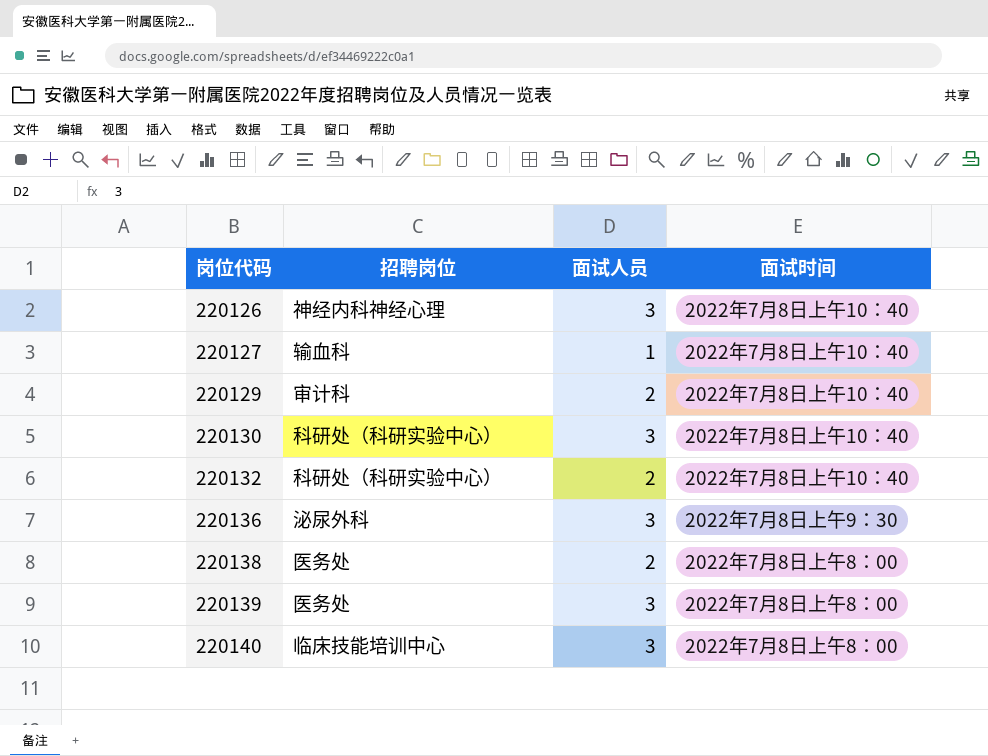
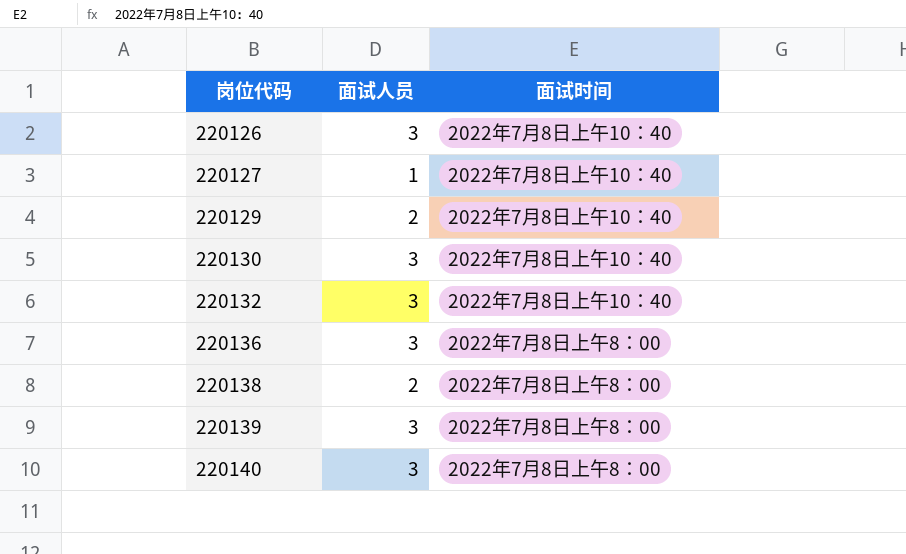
column 招聘岗位 | position: 2 -> none
220132 | 面试人员: 2 -> 3
220136 | 面试时间: 2022年7月8日上午9：30 -> 2022年7月8日上午8：00

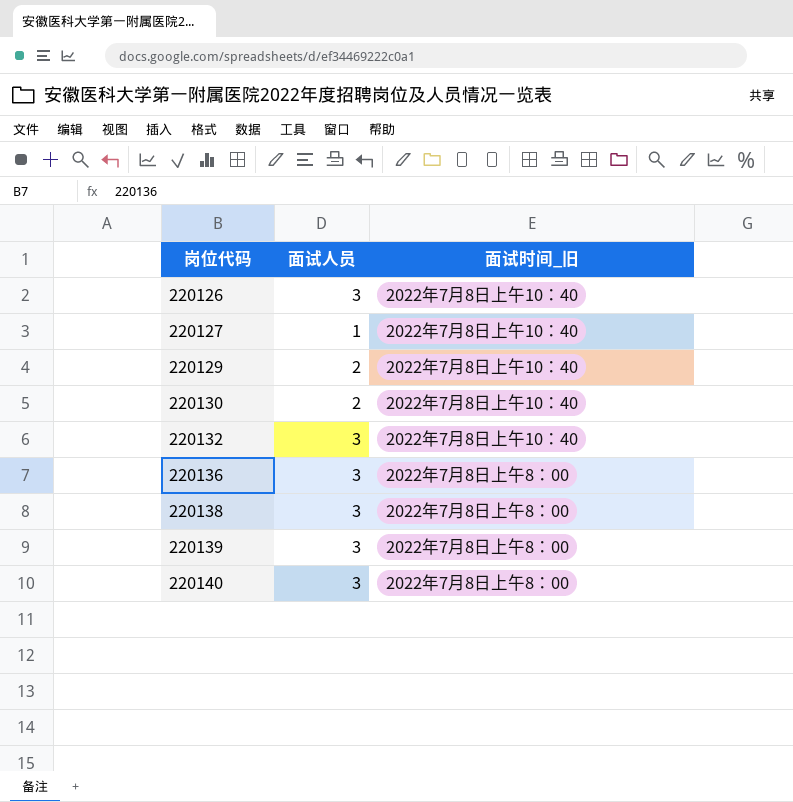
column name: 面试时间 -> 面试时间_旧
220130 | 面试人员: 3 -> 2
220138 | 面试人员: 2 -> 3

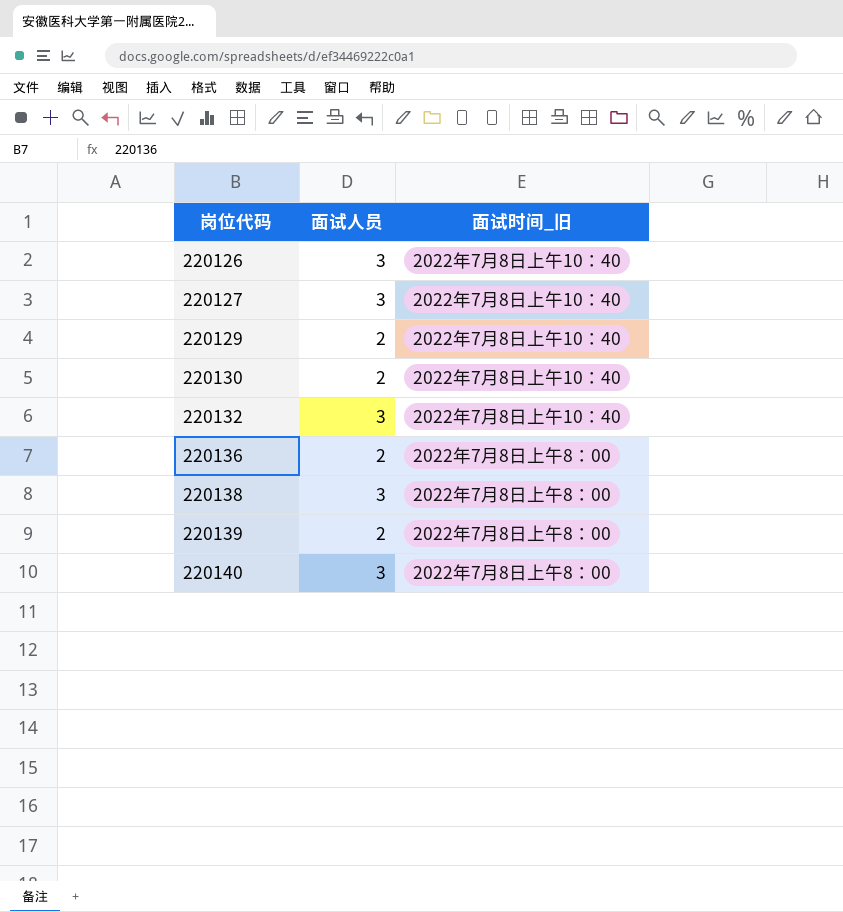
220127 | 面试人员: 1 -> 3
220136 | 面试人员: 3 -> 2
220139 | 面试人员: 3 -> 2

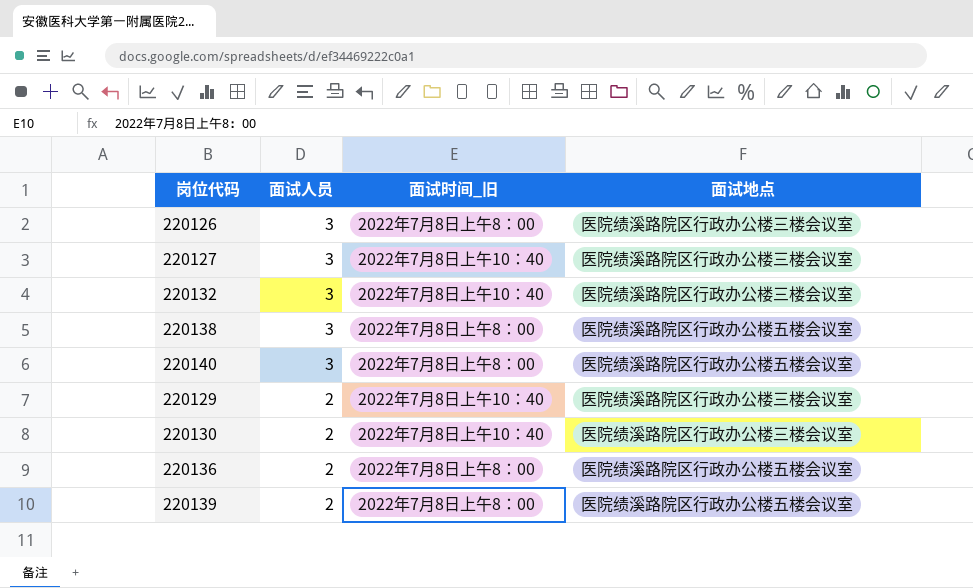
row order: 岗位代码 ascending -> 面试人员 descending
column 面试地点 | position: none -> 4
220126 | 面试时间_旧: 2022年7月8日上午10：40 -> 2022年7月8日上午8：00

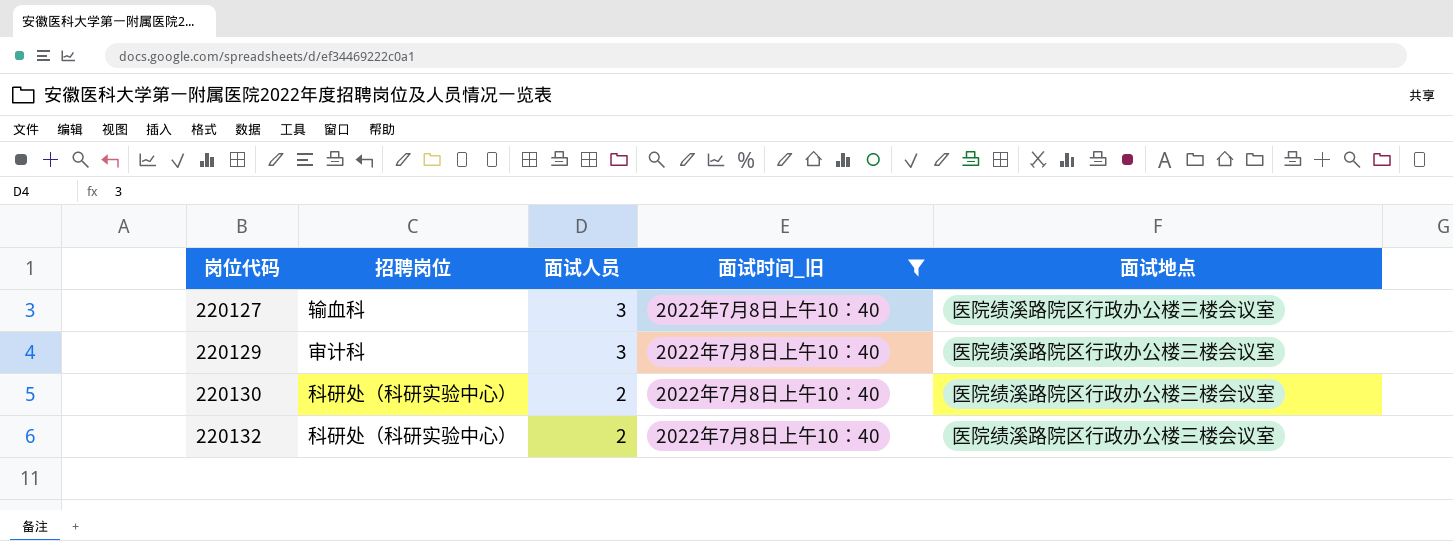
filter: none -> 面试时间_旧 = 2022年7月8日上午10：40
row order: 面试人员 descending -> 岗位代码 ascending
column 招聘岗位 | position: none -> 2
220129 | 面试人员: 2 -> 3
220132 | 面试人员: 3 -> 2

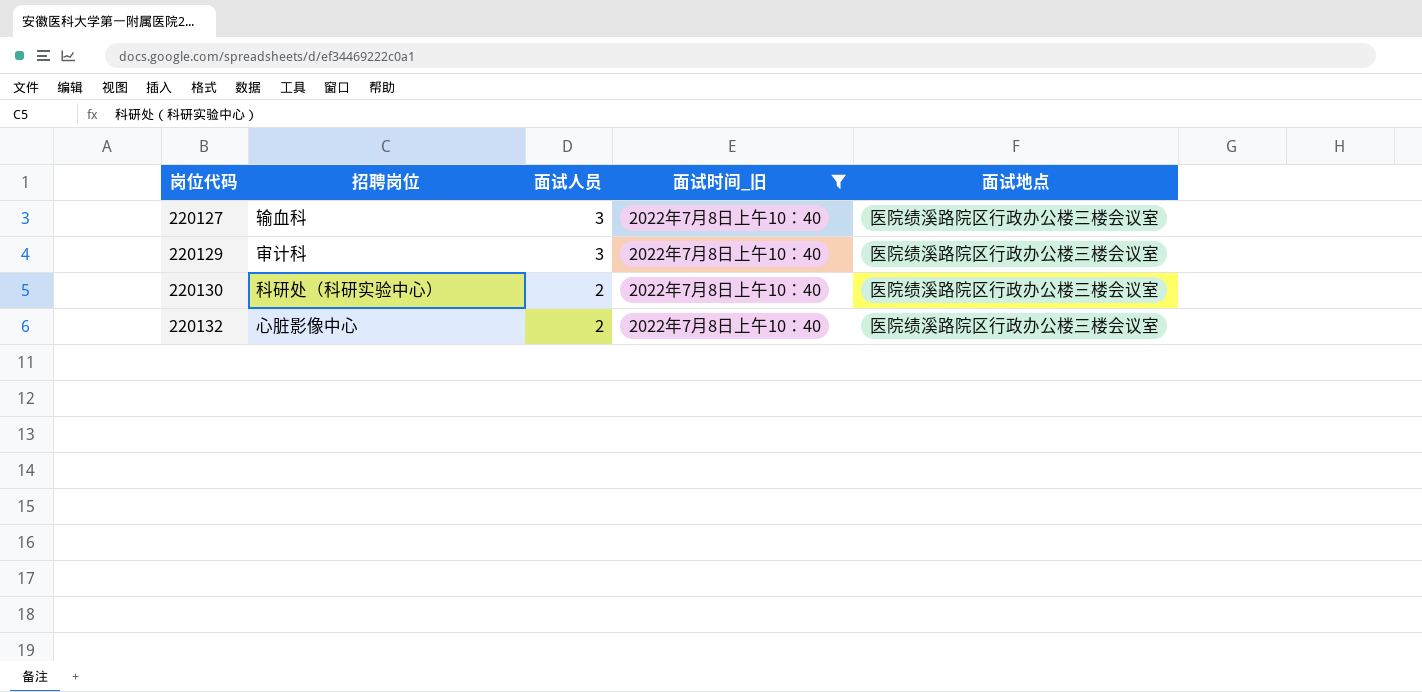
220132 | 招聘岗位: 科研处（科研实验中心） -> 心脏影像中心

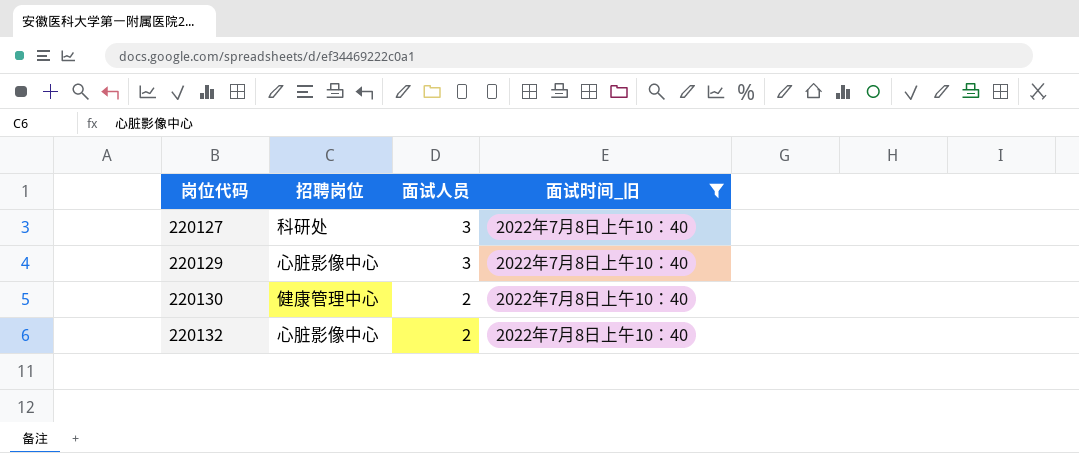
column 面试地点 | position: 5 -> none
220127 | 招聘岗位: 输血科 -> 科研处
220129 | 招聘岗位: 审计科 -> 心脏影像中心
220130 | 招聘岗位: 科研处（科研实验中心） -> 健康管理中心

